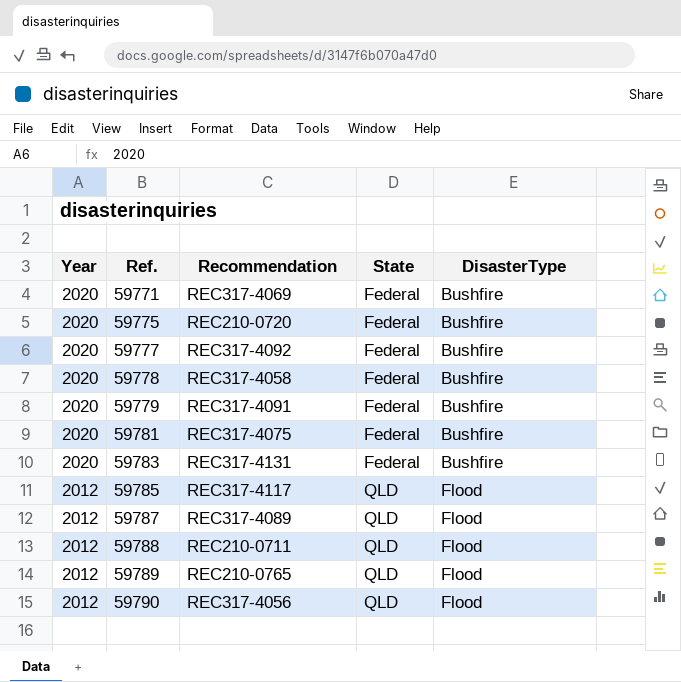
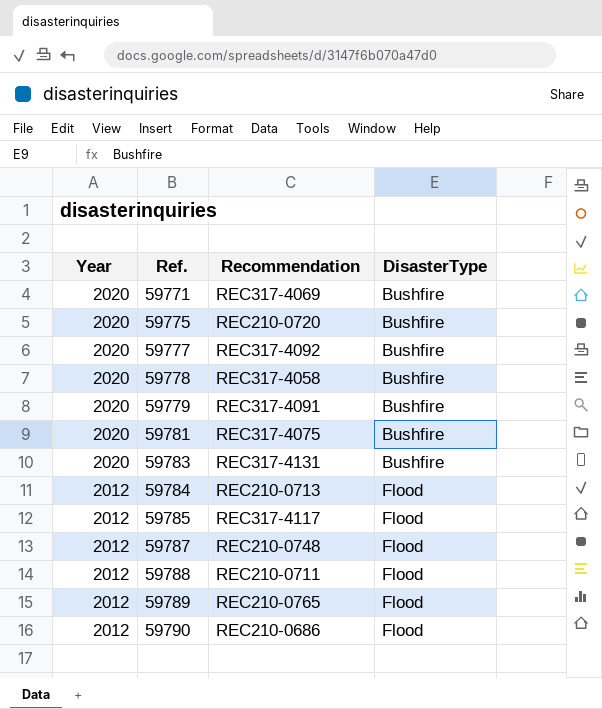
column State | position: 4 -> none
row 59784: none -> 2012 | REC210-0713 | Flood
59787 | Recommendation: REC317-4089 -> REC210-0748
59790 | Recommendation: REC317-4056 -> REC210-0686

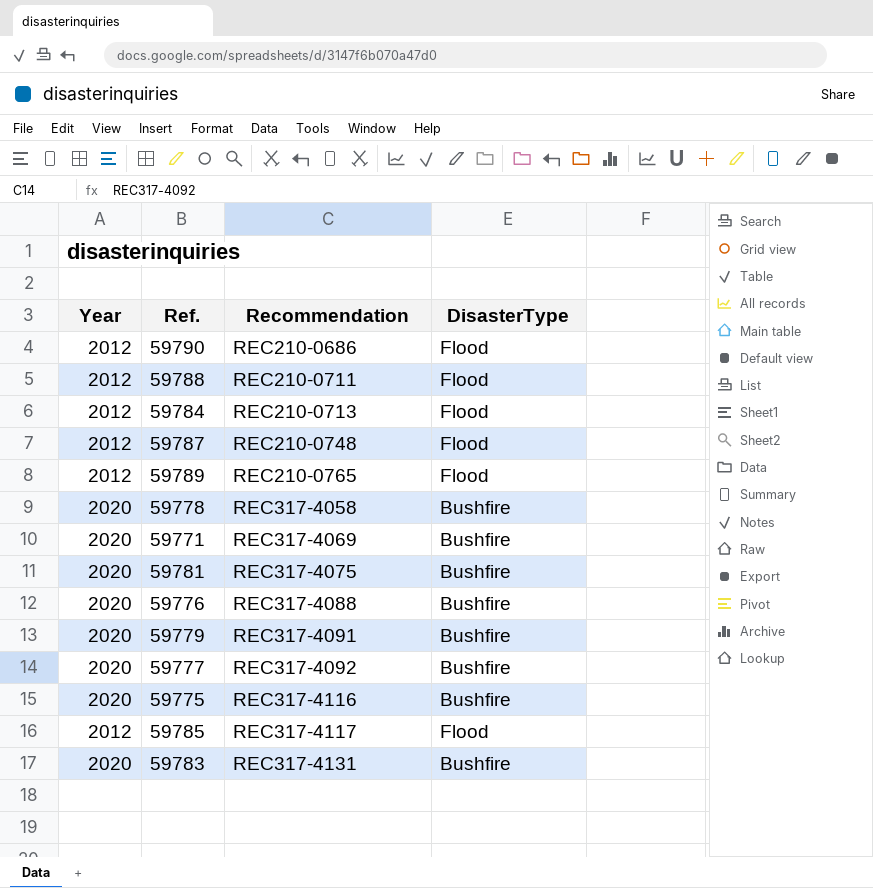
row order: Year descending -> Recommendation ascending
row 59776: none -> 2020 | REC317-4088 | Bushfire
59775 | Recommendation: REC210-0720 -> REC317-4116

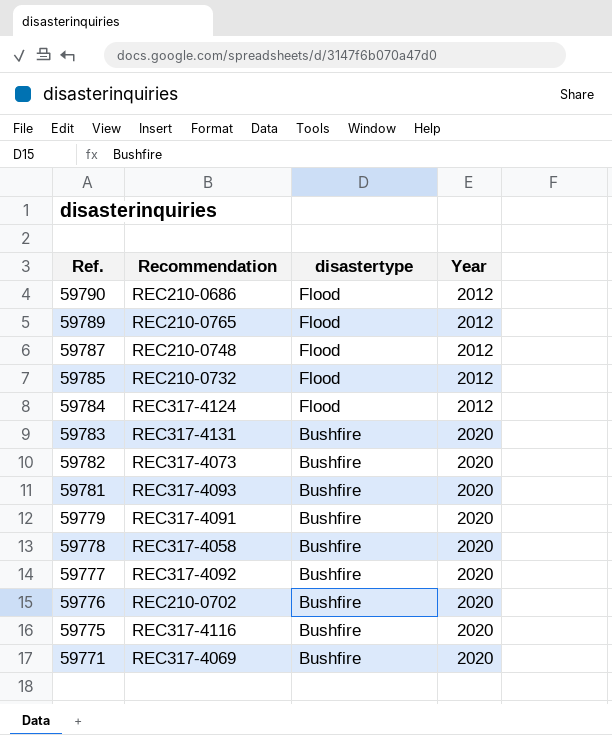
row order: Recommendation ascending -> Ref. descending
column name: DisasterType -> disastertype
column Year | position: 1 -> 4
row 59788: 2012 | REC210-0711 | Flood -> none
59785 | Recommendation: REC317-4117 -> REC210-0732
59784 | Recommendation: REC210-0713 -> REC317-4124
row 59782: none -> REC317-4073 | Bushfire | 2020
59781 | Recommendation: REC317-4075 -> REC317-4093
59776 | Recommendation: REC317-4088 -> REC210-0702

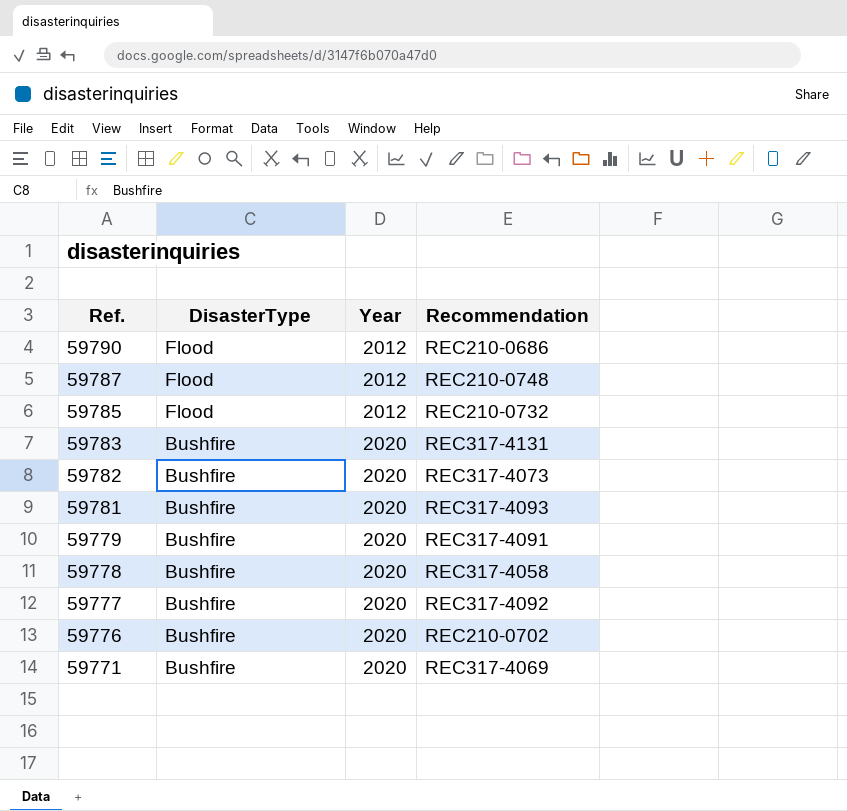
column name: disastertype -> DisasterType
column Recommendation | position: 2 -> 4
row 59789: REC210-0765 | Flood | 2012 -> none
row 59784: REC317-4124 | Flood | 2012 -> none
row 59775: REC317-4116 | Bushfire | 2020 -> none

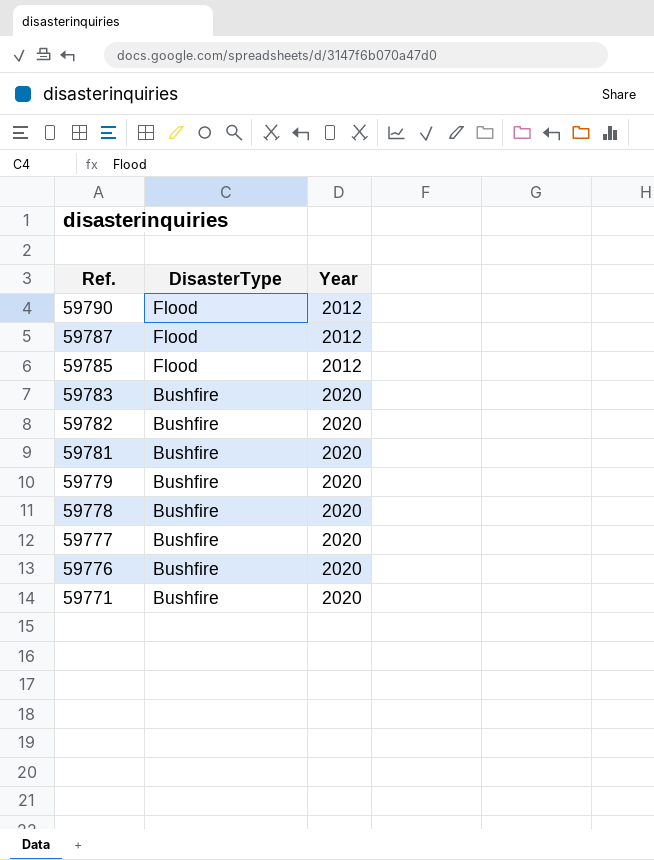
column Recommendation | position: 4 -> none

